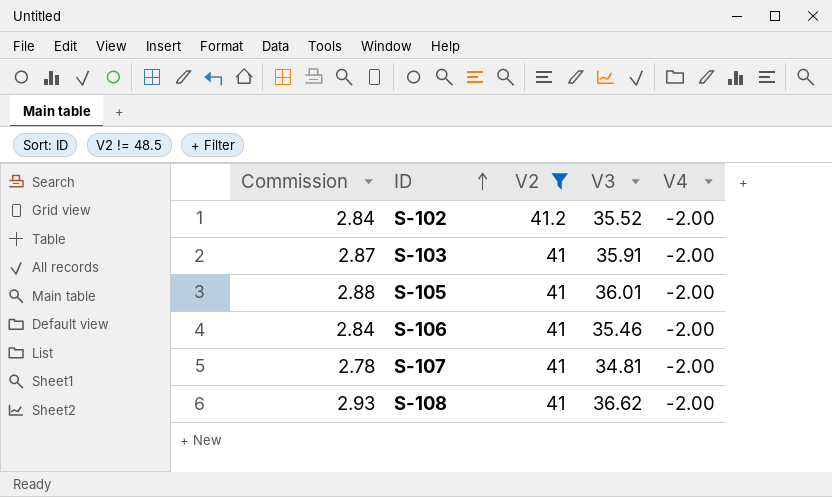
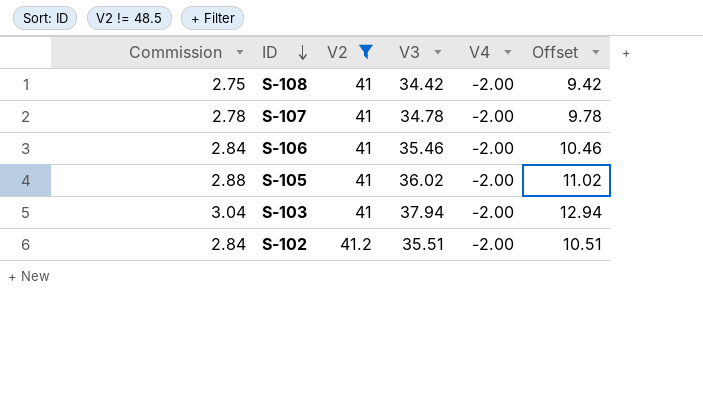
row order: ID ascending -> ID descending
column Offset | formula: none -> [V3] - 25
S-108 | Commission: 2.93 -> 2.75
S-108 | V3: 36.62 -> 34.42
S-107 | V3: 34.81 -> 34.78
S-105 | V3: 36.01 -> 36.02
S-103 | Commission: 2.87 -> 3.04
S-103 | V3: 35.91 -> 37.94
S-102 | V3: 35.52 -> 35.51

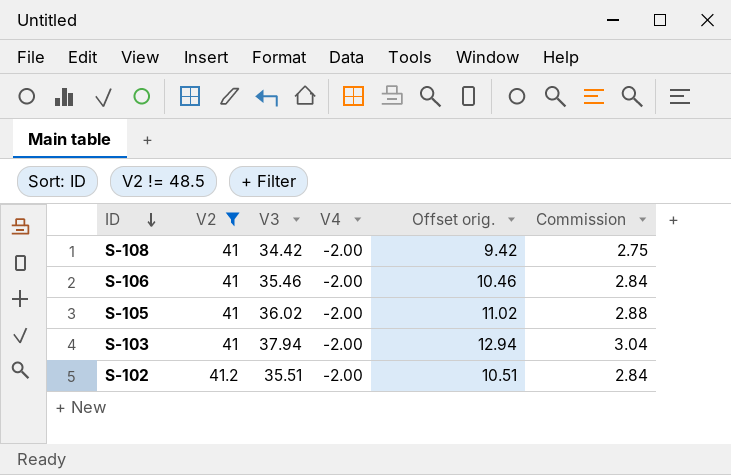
column name: Offset -> Offset orig.
column Commission | position: 1 -> 6
row S-107: 2.78 | 41 | 34.78 | -2.00 | 9.78 -> none

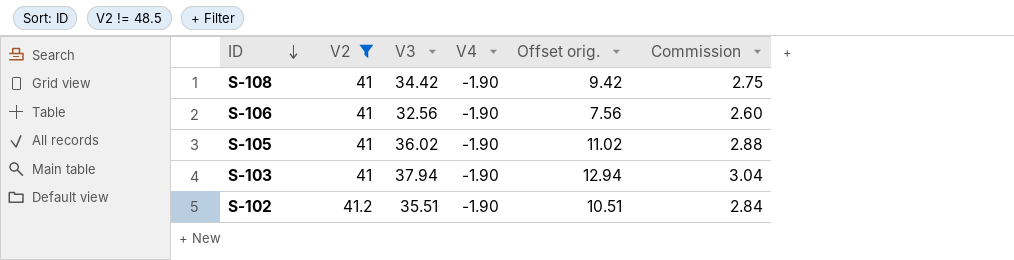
S-108 | V4: -2.00 -> -1.90
S-106 | V3: 35.46 -> 32.56
S-106 | V4: -2.00 -> -1.90
S-106 | Offset orig.: 10.46 -> 7.56
S-106 | Commission: 2.84 -> 2.60
S-105 | V4: -2.00 -> -1.90
S-103 | V4: -2.00 -> -1.90
S-102 | V4: -2.00 -> -1.90

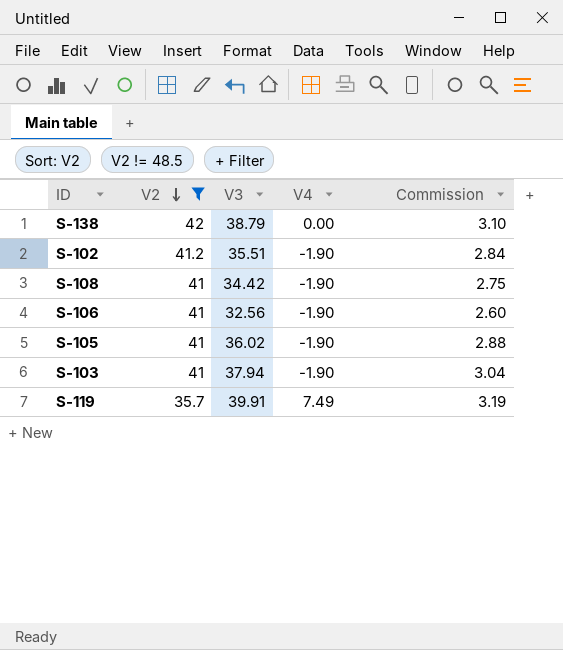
row order: ID descending -> V2 descending
column Offset orig. | formula: [V3] - 25 -> none
row S-138: none -> 42 | 38.79 | 0.00 | 3.10
row S-119: none -> 35.7 | 39.91 | 7.49 | 3.19

